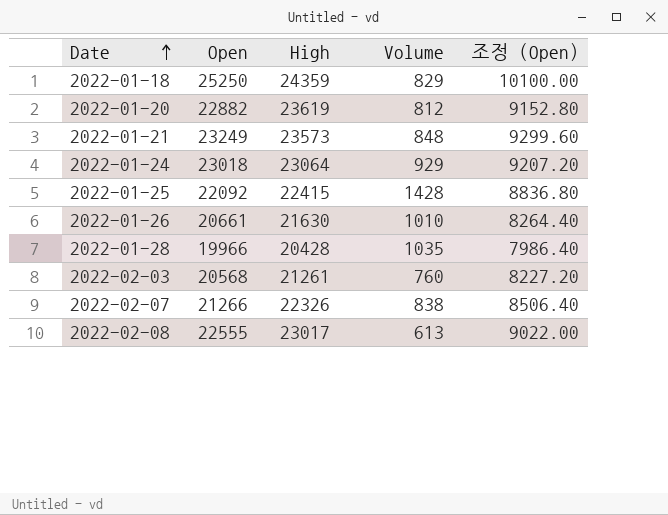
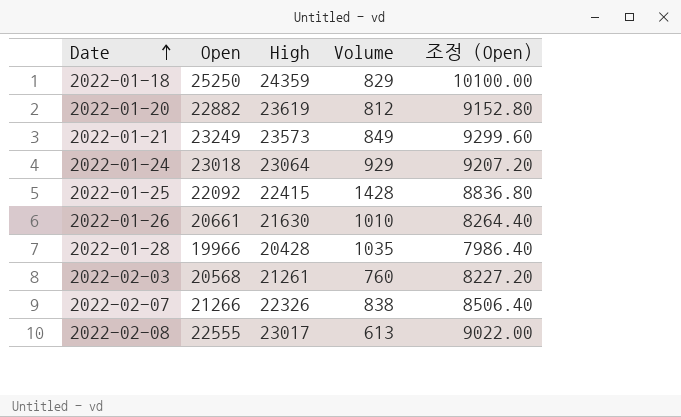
2022-01-21 | Volume: 848 -> 849

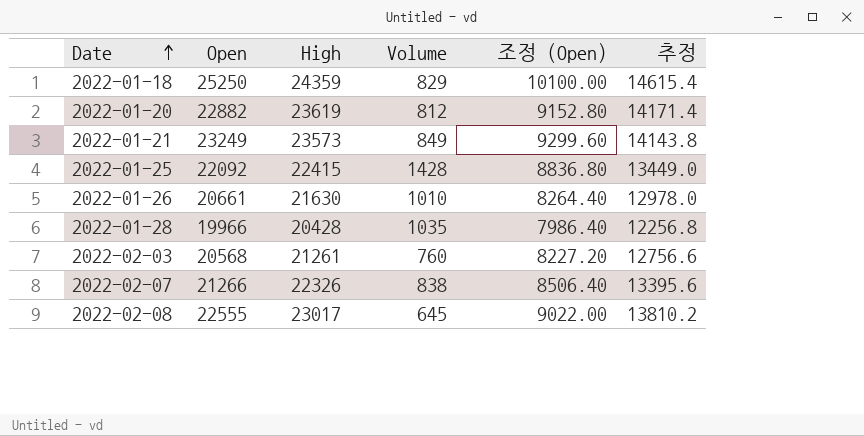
column 추정 | formula: none -> [High] * 0.6
row 2022-01-24: 23018 | 23064 | 929 | 9207.20 -> none
2022-02-08 | Volume: 613 -> 645

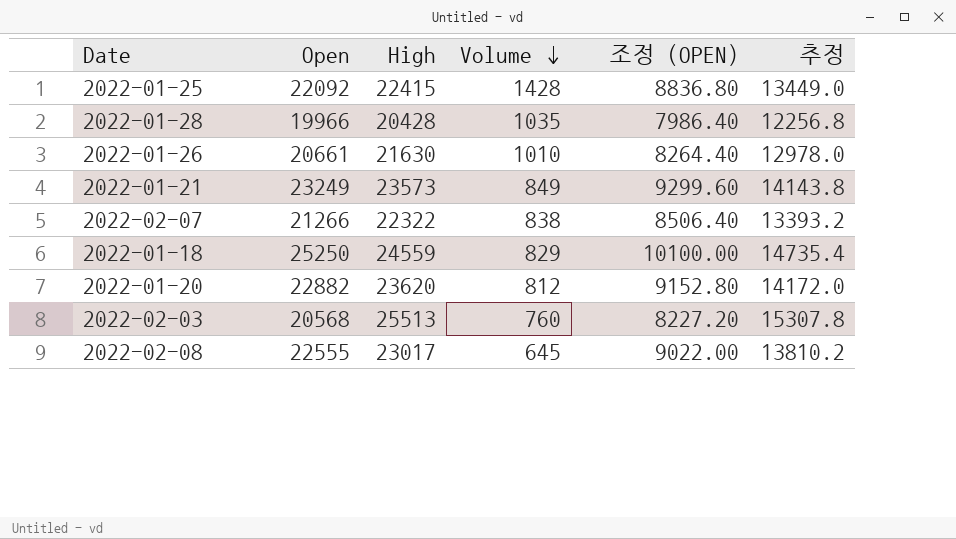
row order: Date ascending -> Volume descending
column name: 조정 (Open) -> 조정 (OPEN)
2022-02-07 | High: 22326 -> 22322
2022-02-07 | 추정: 13395.6 -> 13393.2
2022-01-18 | High: 24359 -> 24559
2022-01-18 | 추정: 14615.4 -> 14735.4
2022-01-20 | High: 23619 -> 23620
2022-01-20 | 추정: 14171.4 -> 14172.0
2022-02-03 | High: 21261 -> 25513
2022-02-03 | 추정: 12756.6 -> 15307.8

